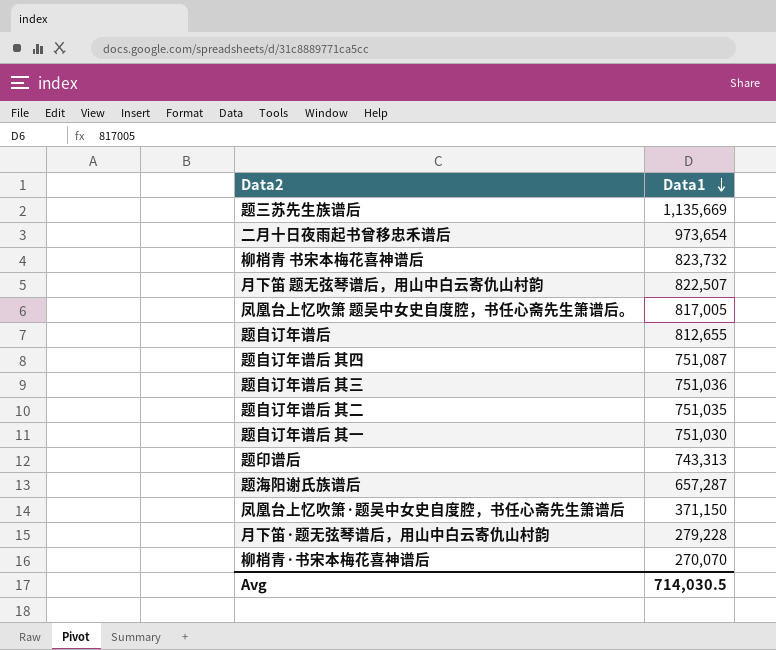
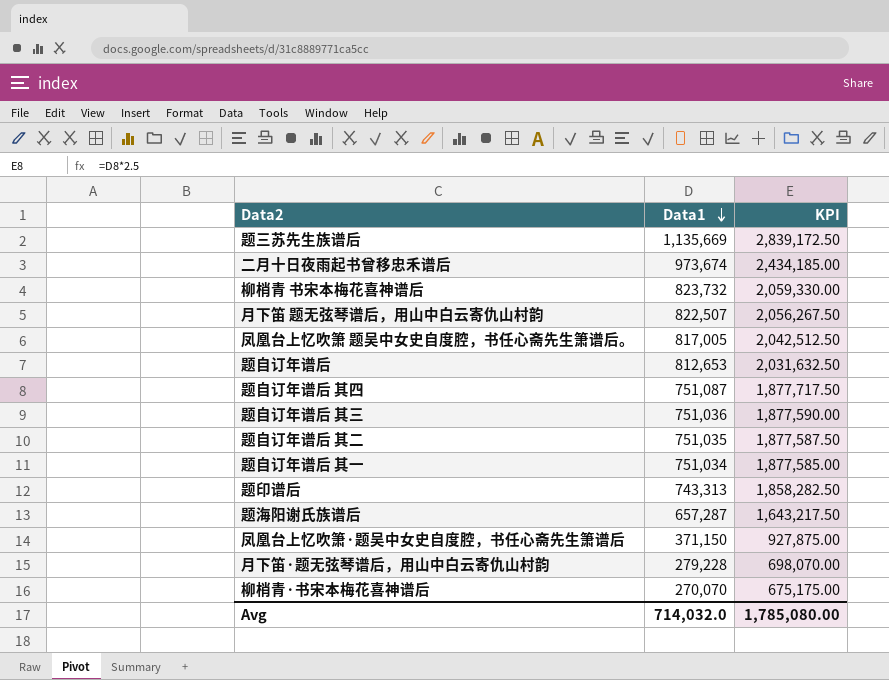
column KPI | formula: none -> [Data1] * 2.5
二月十日夜雨起书曾移忠禾谱后 | Data1: 973,654 -> 973,674
题自订年谱后 | Data1: 812,655 -> 812,653
题自订年谱后 其一 | Data1: 751,030 -> 751,034
Avg | Data1: 714,030.5 -> 714,032.0

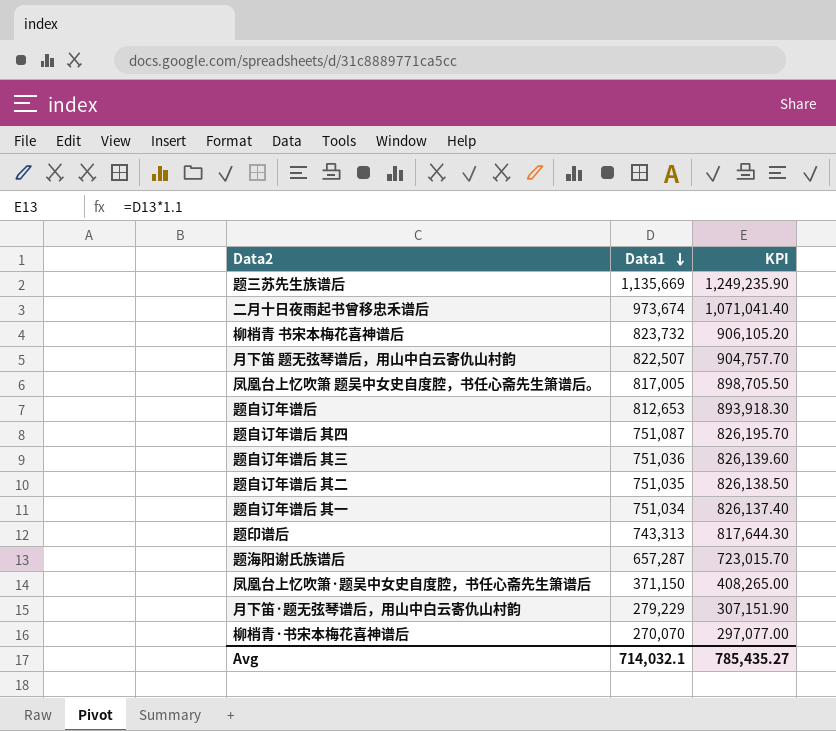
column KPI | formula: [Data1] * 2.5 -> [Data1] * 1.1
月下笛·题无弦琴谱后，用山中白云寄仇山村韵 | Data1: 279,228 -> 279,229
Avg | Data1: 714,032.0 -> 714,032.1
Avg | KPI: 1,785,080.00 -> 785,435.27

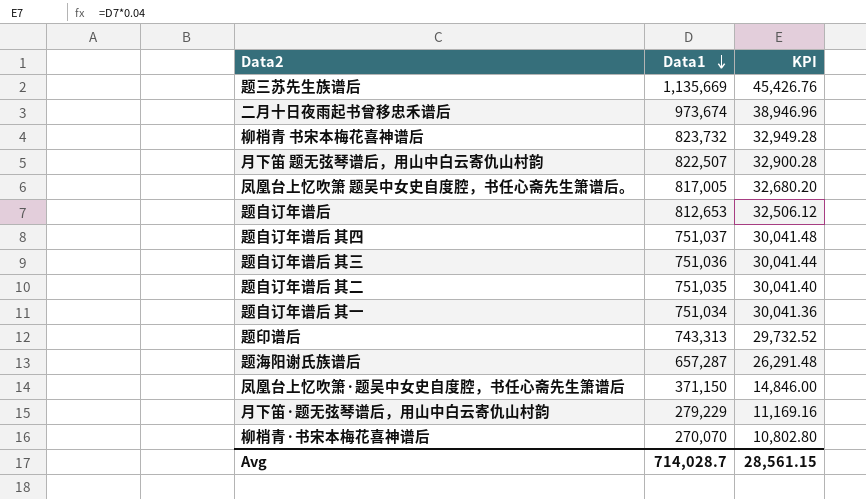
column KPI | formula: [Data1] * 1.1 -> [Data1] * 0.04
题自订年谱后 其四 | Data1: 751,087 -> 751,037
Avg | Data1: 714,032.1 -> 714,028.7
Avg | KPI: 785,435.27 -> 28,561.15

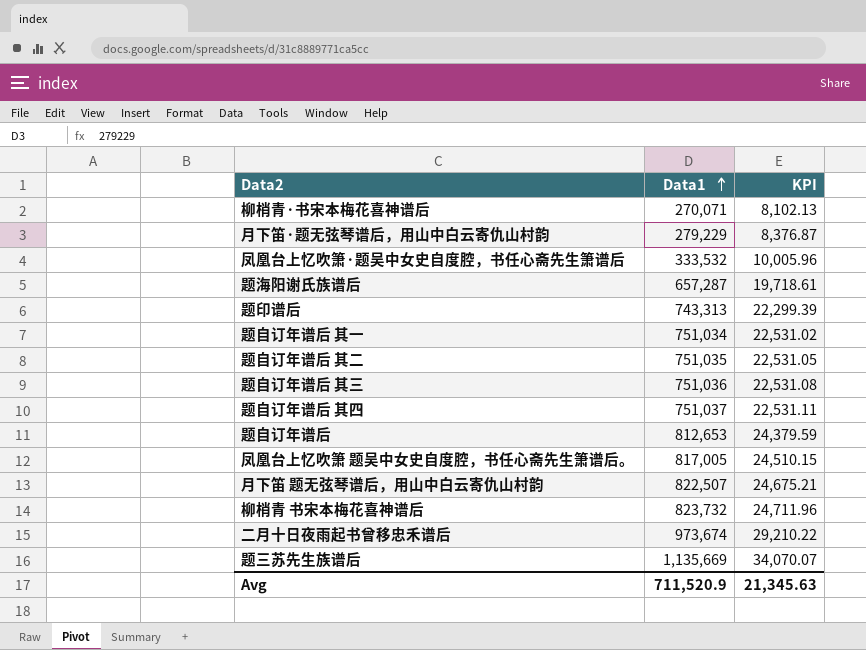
row order: Data1 descending -> Data1 ascending
column KPI | formula: [Data1] * 0.04 -> [Data1] * 0.03
柳梢青·书宋本梅花喜神谱后 | Data1: 270,070 -> 270,071
凤凰台上忆吹箫·题吴中女史自度腔，书任心斋先生箫谱后 | Data1: 371,150 -> 333,532
Avg | Data1: 714,028.7 -> 711,520.9
Avg | KPI: 28,561.15 -> 21,345.63

